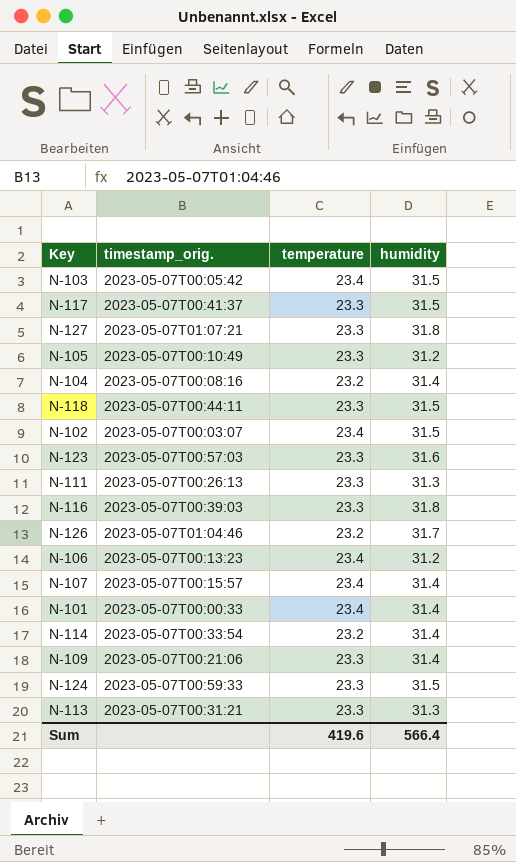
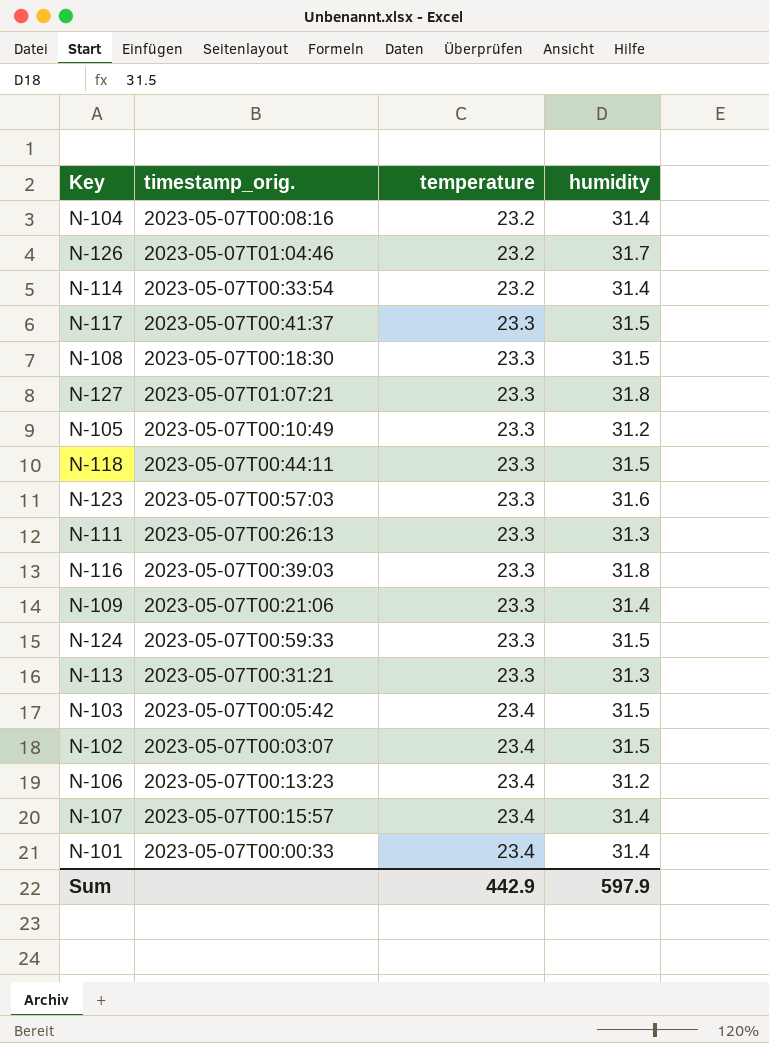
row order: none -> temperature ascending
row N-108: none -> 2023-05-07T00:18:30 | 23.3 | 31.5
Sum | temperature: 419.6 -> 442.9
Sum | humidity: 566.4 -> 597.9

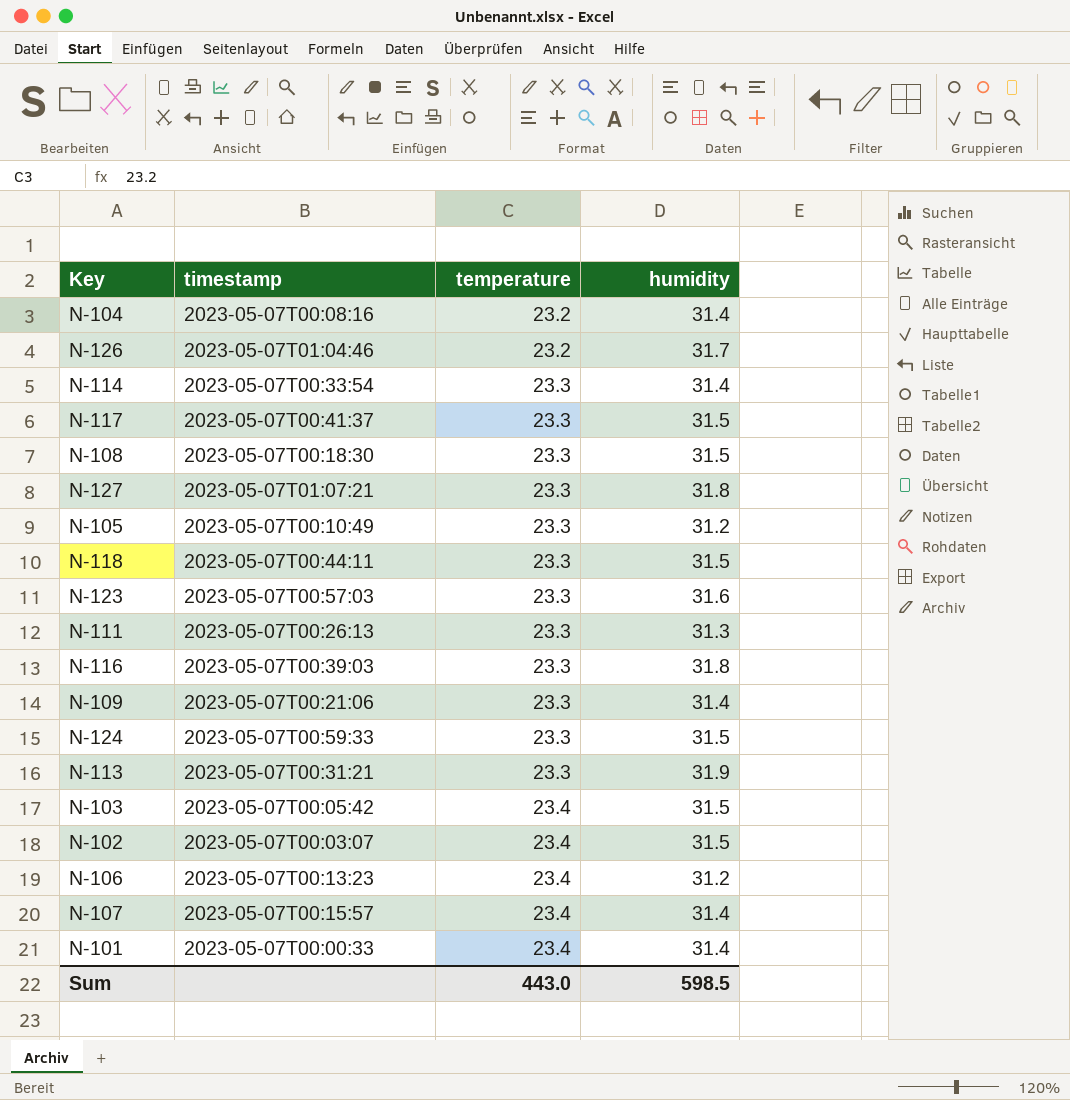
column name: timestamp_orig. -> timestamp
N-114 | temperature: 23.2 -> 23.3
N-113 | humidity: 31.3 -> 31.9
Sum | temperature: 442.9 -> 443.0
Sum | humidity: 597.9 -> 598.5

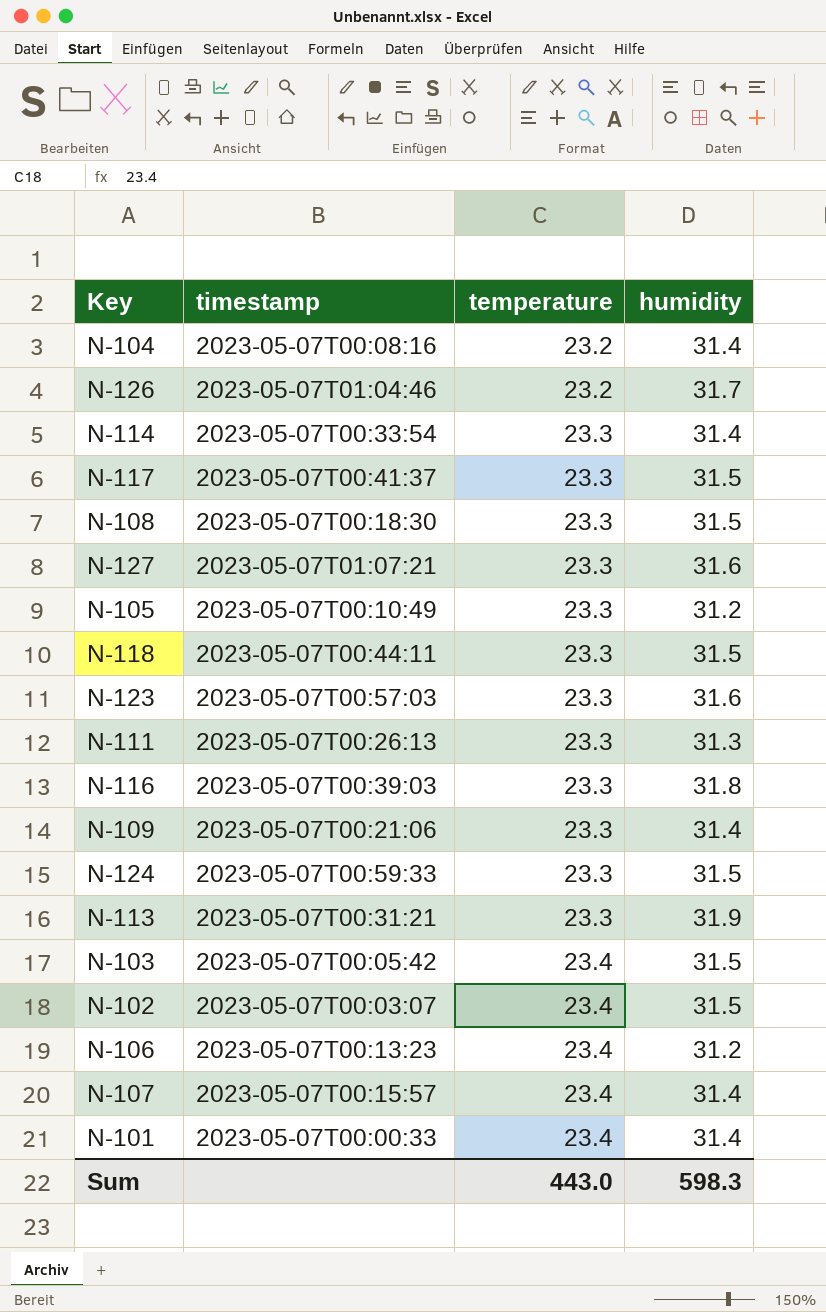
N-127 | humidity: 31.8 -> 31.6
Sum | humidity: 598.5 -> 598.3

